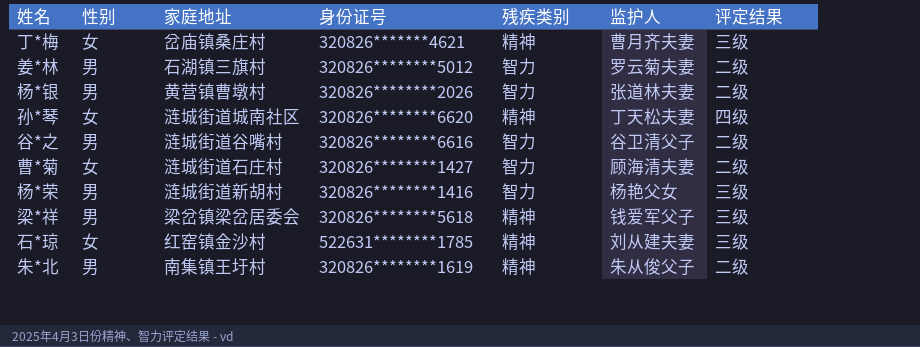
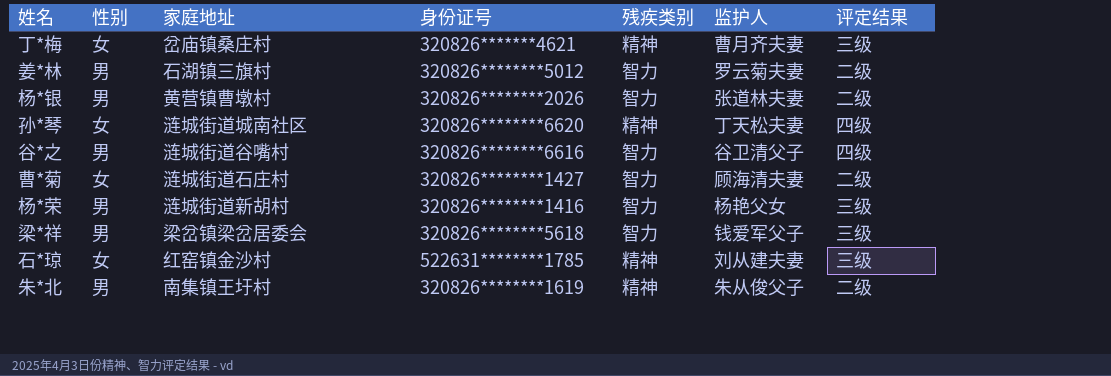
谷*之 | 评定结果: 二级 -> 四级
梁*祥 | 残疾类别: 精神 -> 智力

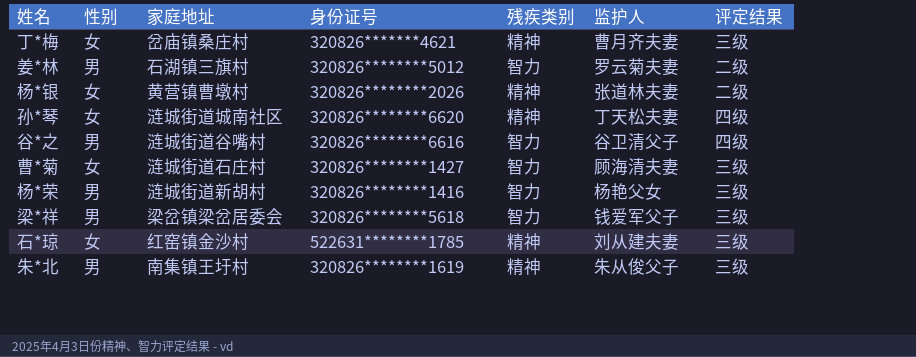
杨*银 | 性别: 男 -> 女
杨*银 | 残疾类别: 智力 -> 精神
曹*菊 | 评定结果: 二级 -> 三级
朱*北 | 评定结果: 二级 -> 三级

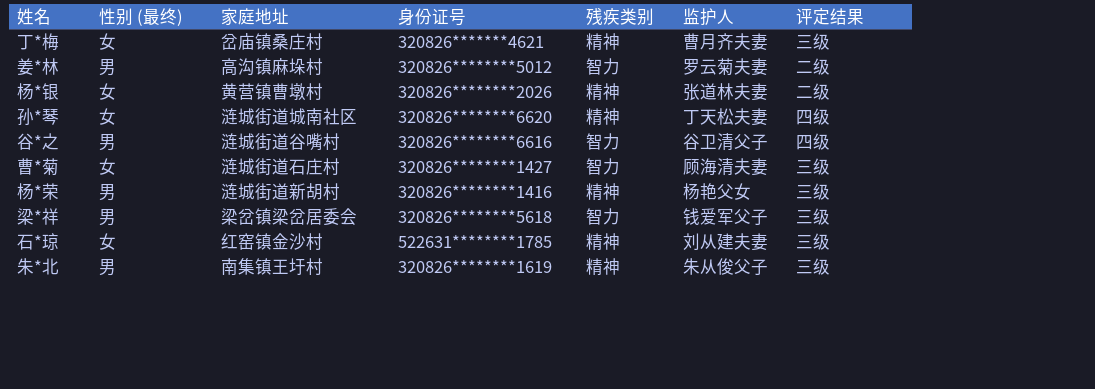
column name: 性别 -> 性别 (最终)
姜*林 | 家庭地址: 石湖镇三旗村 -> 高沟镇麻垛村
杨*荣 | 残疾类别: 智力 -> 精神

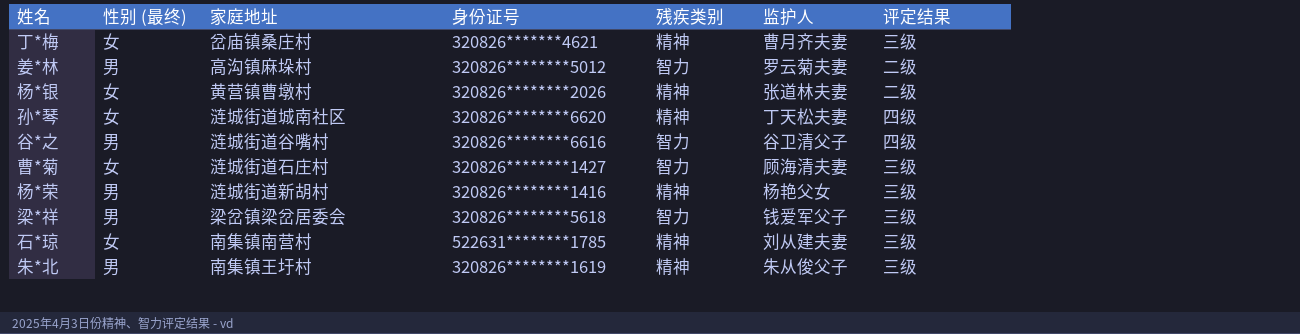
石*琼 | 家庭地址: 红窑镇金沙村 -> 南集镇南营村

